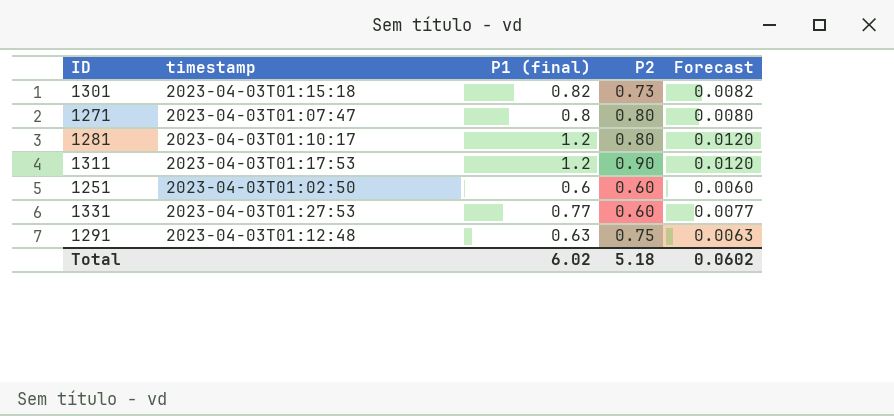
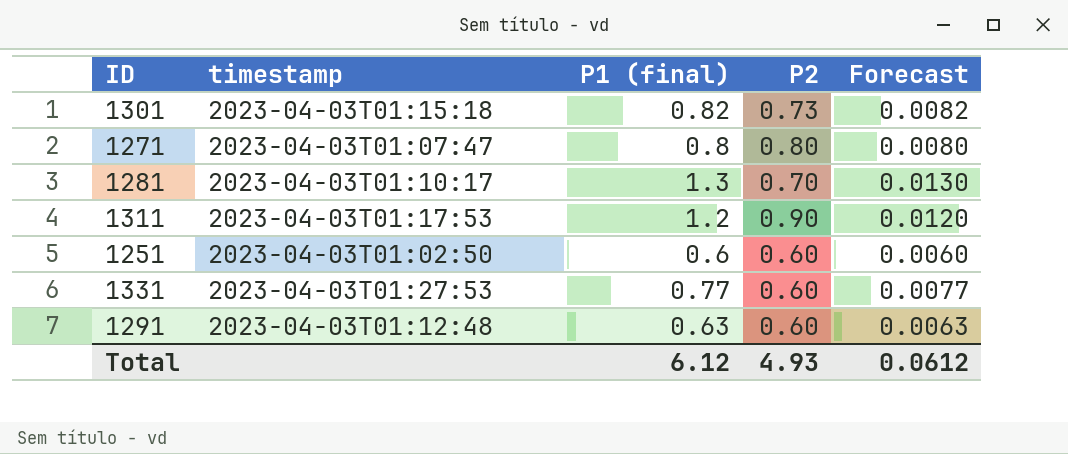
1281 | P1 (final): 1.2 -> 1.3
1281 | P2: 0.80 -> 0.70
1281 | Forecast: 0.0120 -> 0.0130
1291 | P2: 0.75 -> 0.60
Total | P1 (final): 6.02 -> 6.12
Total | P2: 5.18 -> 4.93
Total | Forecast: 0.0602 -> 0.0612

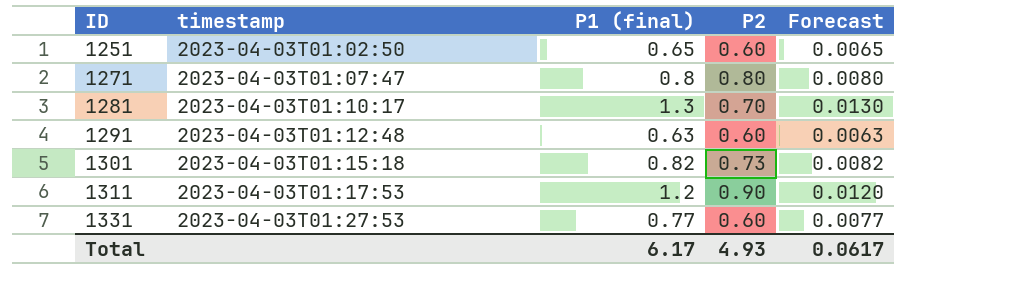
row order: none -> ID ascending
1251 | P1 (final): 0.6 -> 0.65
1251 | Forecast: 0.0060 -> 0.0065
Total | P1 (final): 6.12 -> 6.17
Total | Forecast: 0.0612 -> 0.0617

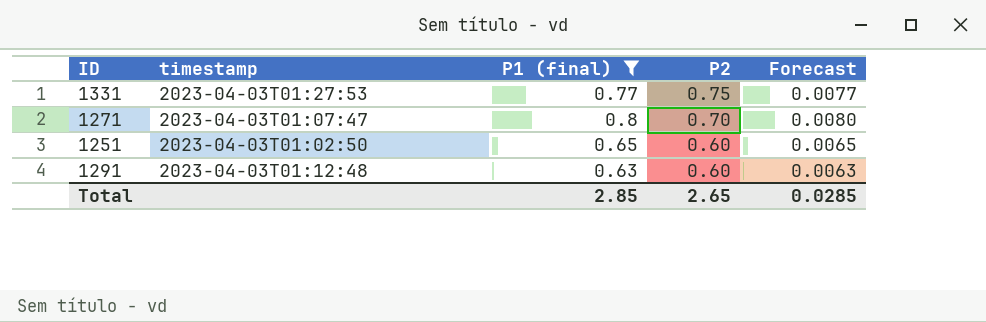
filter: none -> P1 (final) <= 0.8
row order: ID ascending -> P2 descending
1331 | P2: 0.60 -> 0.75
1271 | P2: 0.80 -> 0.70
Total | P1 (final): 6.17 -> 2.85
Total | P2: 4.93 -> 2.65
Total | Forecast: 0.0617 -> 0.0285

